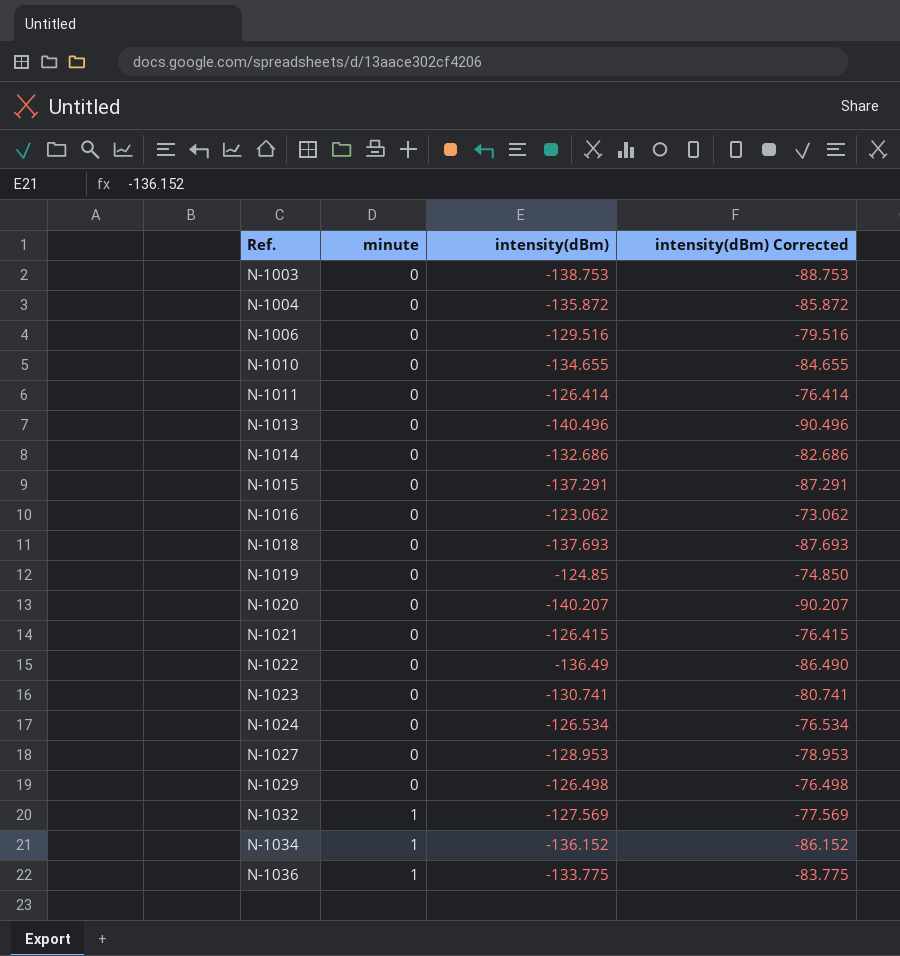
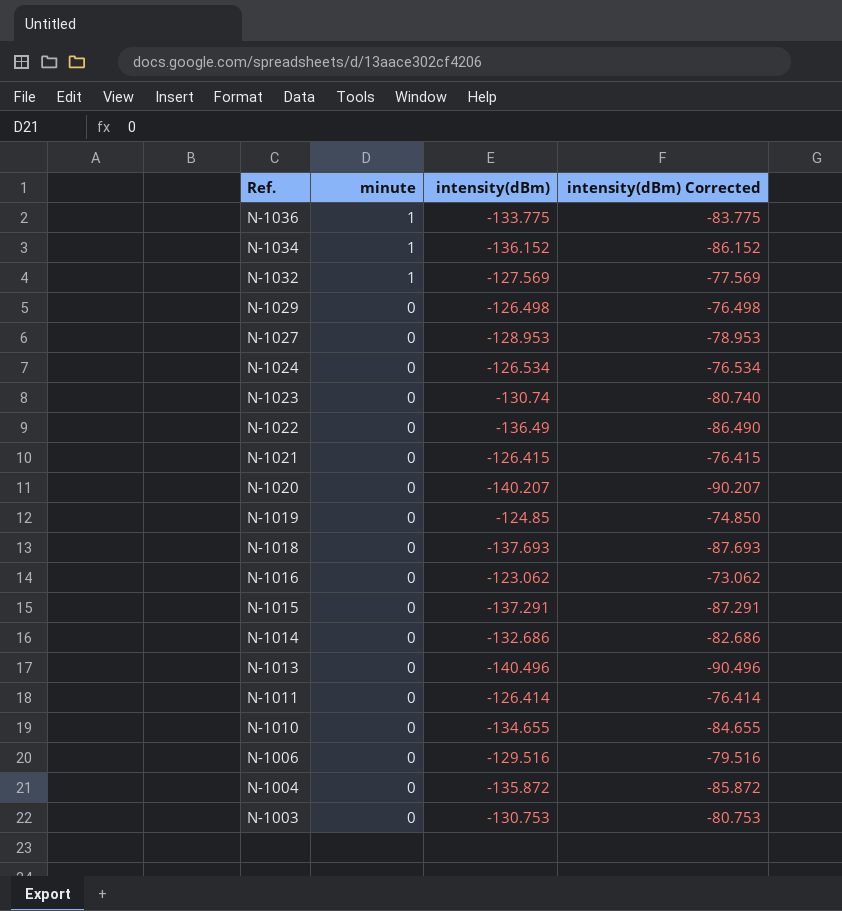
row order: Ref. ascending -> Ref. descending
N-1023 | intensity(dBm): -130.741 -> -130.74
N-1023 | intensity(dBm) Corrected: -80.741 -> -80.740
N-1003 | intensity(dBm): -138.753 -> -130.753
N-1003 | intensity(dBm) Corrected: -88.753 -> -80.753

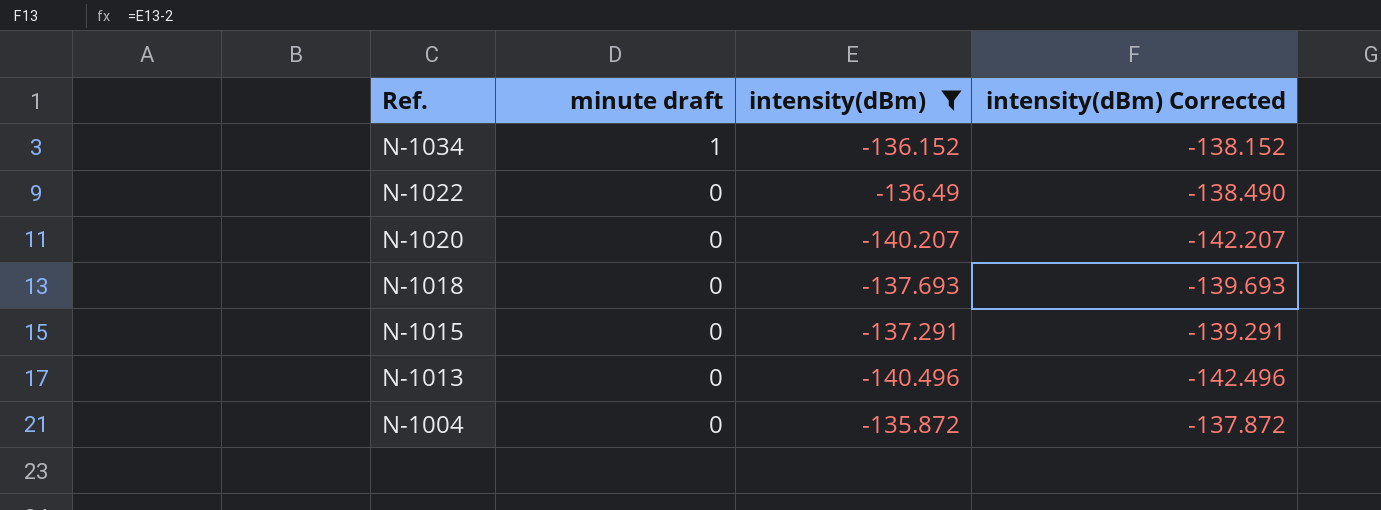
filter: none -> intensity(dBm) <= -135.872
column name: minute -> minute draft
column intensity(dBm) Corrected | formula: [intensity(dBm)] + 50 -> [intensity(dBm)] - 2

